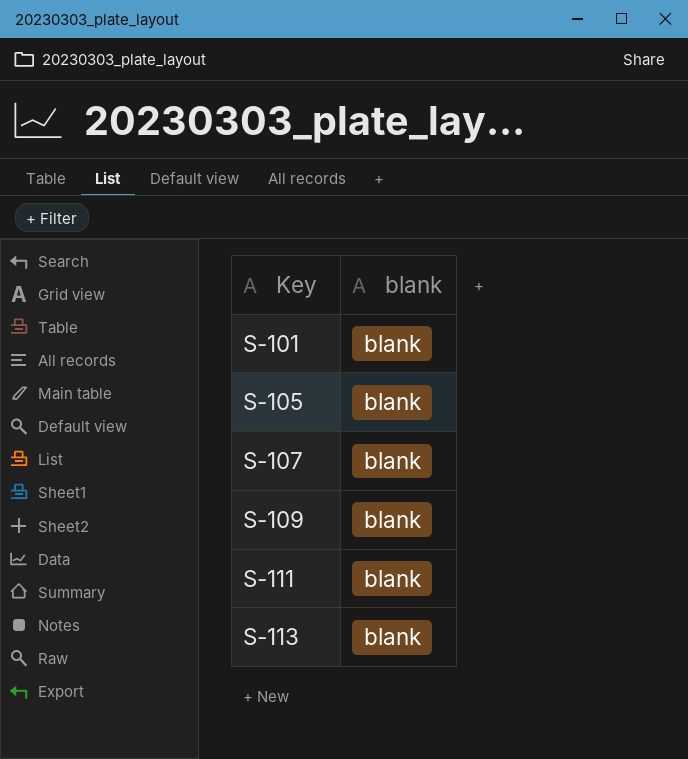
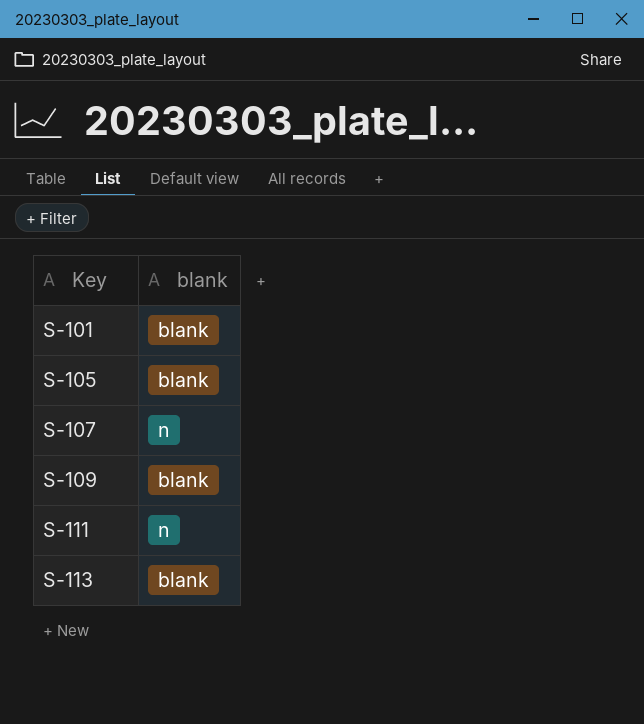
S-107 | blank: blank -> n
S-111 | blank: blank -> n

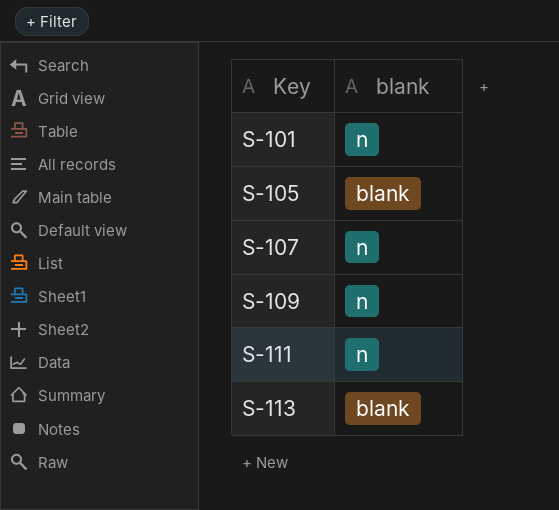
S-101 | blank: blank -> n
S-109 | blank: blank -> n

